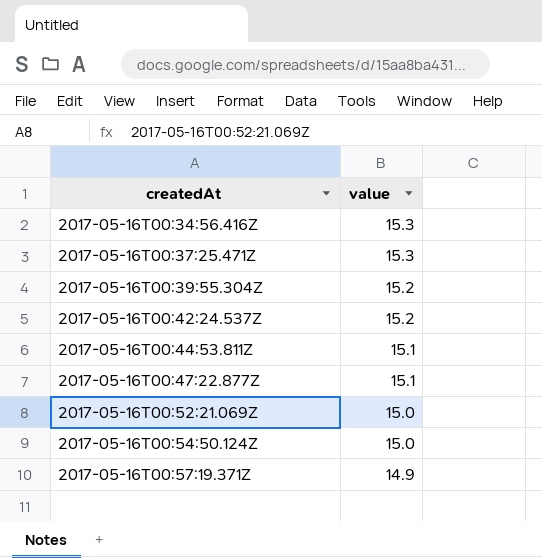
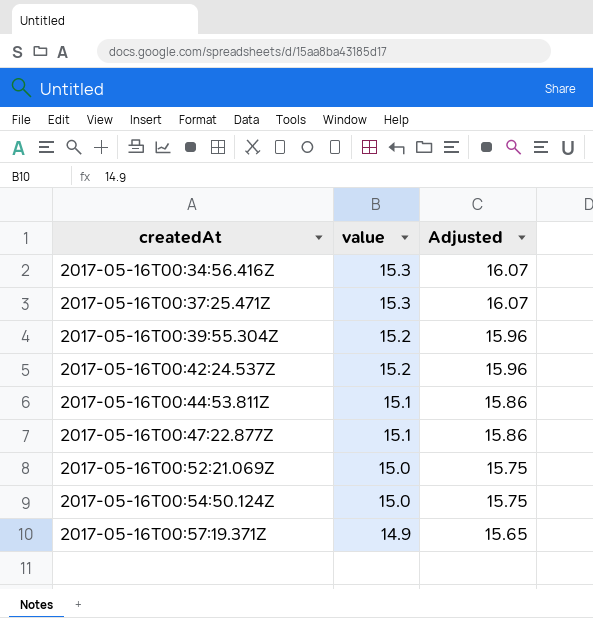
column Adjusted | formula: none -> [value] * 1.05

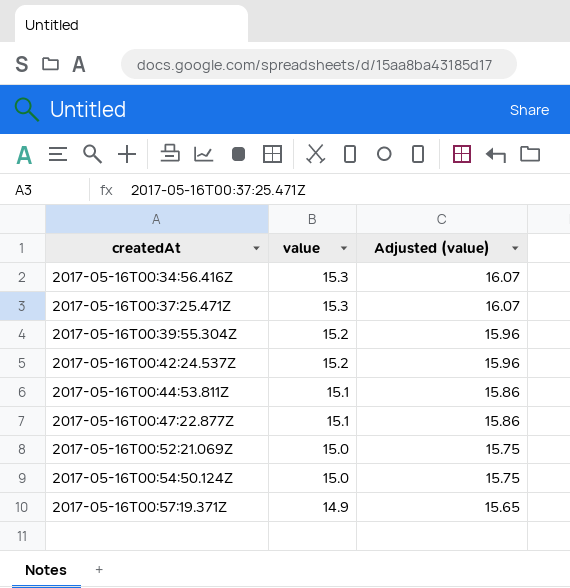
column name: Adjusted -> Adjusted (value)

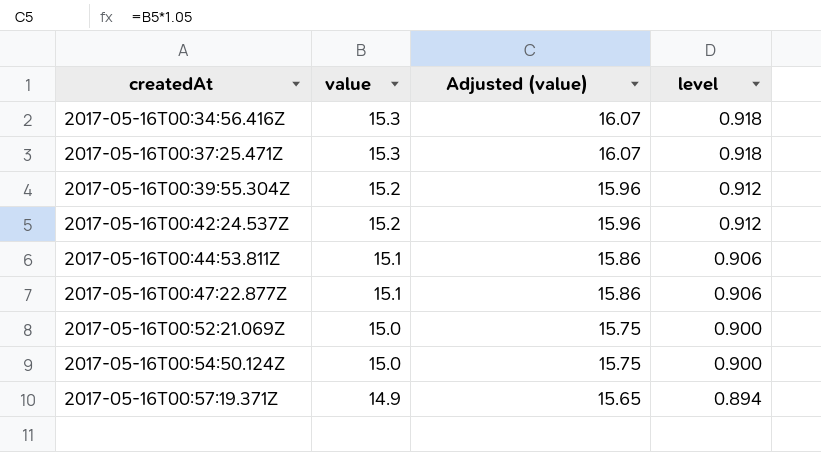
column level | formula: none -> [value] * 0.06

